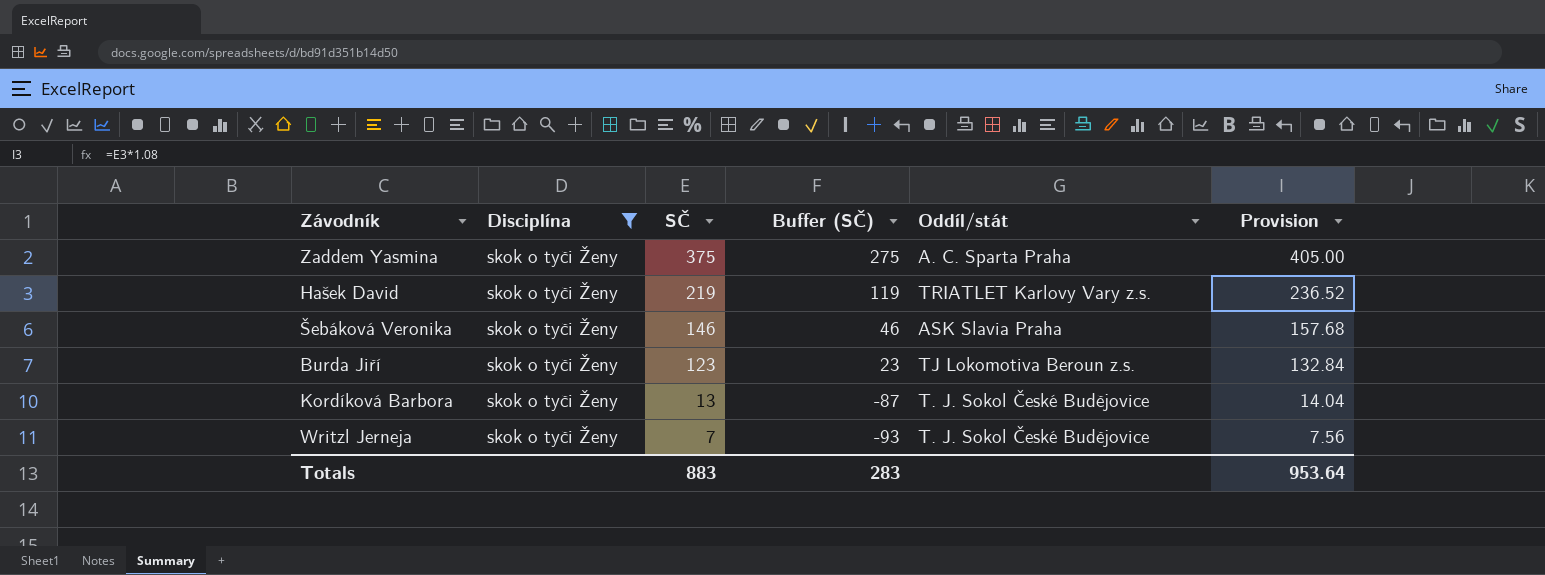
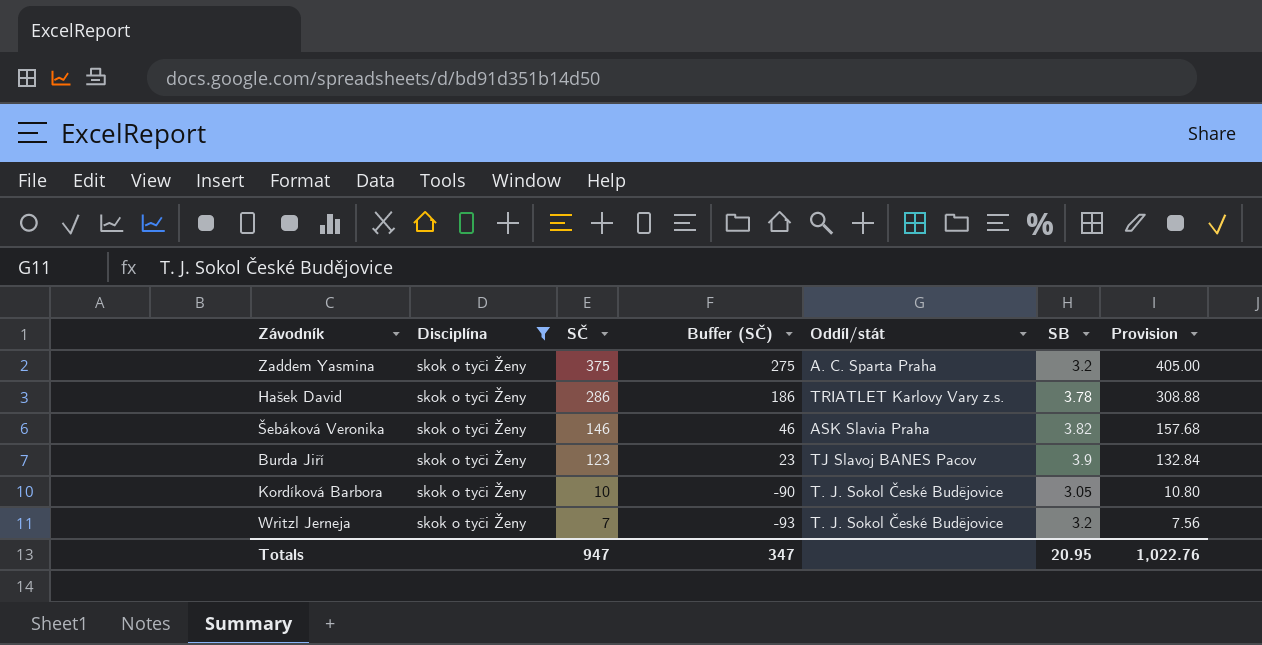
column SB | position: none -> 6
Hašek David | SČ: 219 -> 286
Hašek David | Buffer (SČ): 119 -> 186
Hašek David | Provision: 236.52 -> 308.88
Burda Jiří | Oddíl/stát: TJ Lokomotiva Beroun z.s. -> TJ Slavoj BANES Pacov
Kordíková Barbora | SČ: 13 -> 10
Kordíková Barbora | Buffer (SČ): -87 -> -90
Kordíková Barbora | Provision: 14.04 -> 10.80
Totals | SČ: 883 -> 947
Totals | Buffer (SČ): 283 -> 347
Totals | Provision: 953.64 -> 1,022.76

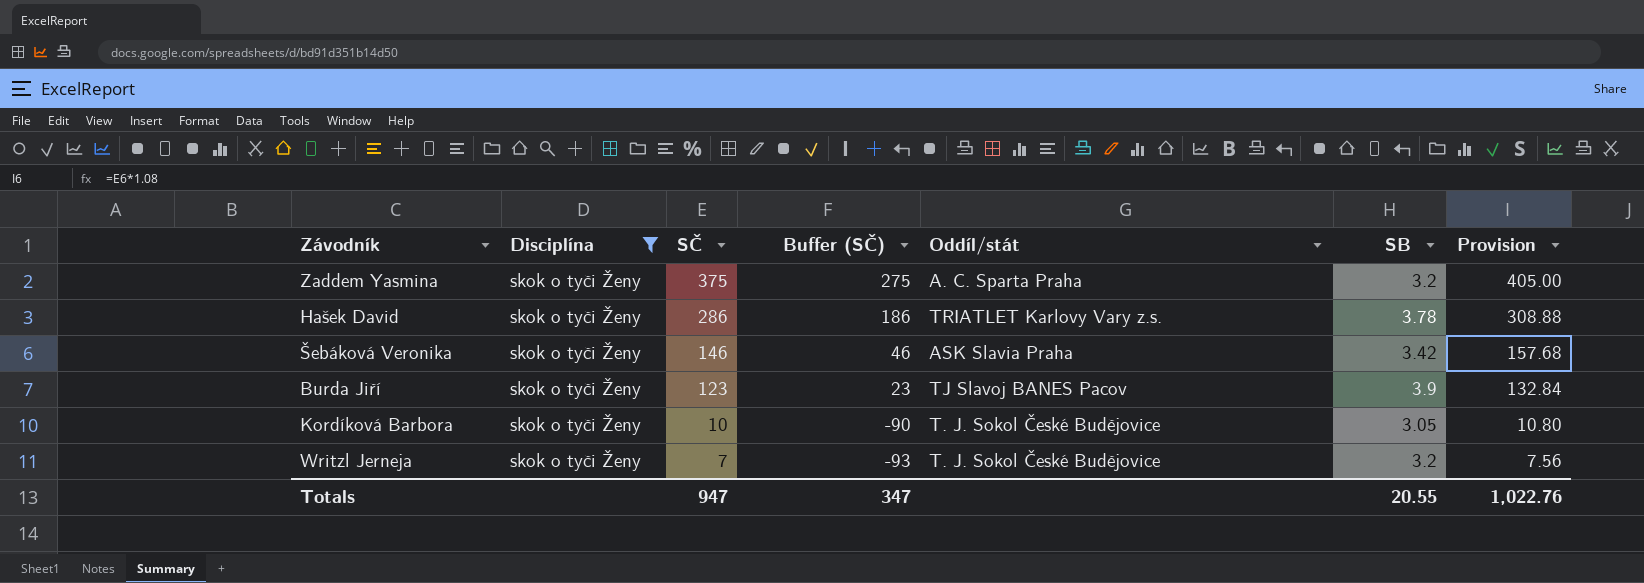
Šebáková Veronika | SB: 3.82 -> 3.42
Totals | SB: 20.95 -> 20.55

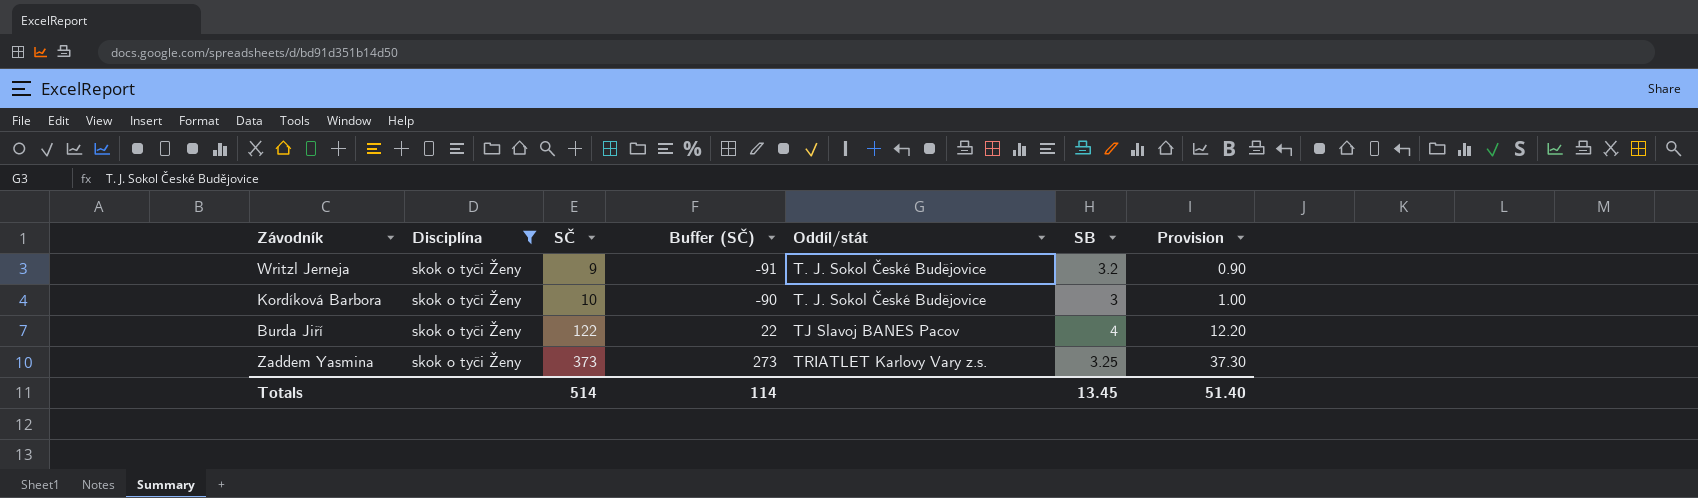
row order: SČ descending -> SČ ascending
column Provision | formula: [SČ] * 1.08 -> [SČ] * 0.1
row Hašek David: skok o tyči Ženy | 286 | 186 | TRIATLET Karlovy Vary z.s. | 3.78 | 308.88 -> none
row Šebáková Veronika: skok o tyči Ženy | 146 | 46 | ASK Slavia Praha | 3.42 | 157.68 -> none
Writzl Jerneja | SČ: 7 -> 9
Writzl Jerneja | Buffer (SČ): -93 -> -91
Kordíková Barbora | SB: 3.05 -> 3
Burda Jiří | SČ: 123 -> 122
Burda Jiří | Buffer (SČ): 23 -> 22
Burda Jiří | SB: 3.9 -> 4
Zaddem Yasmina | SČ: 375 -> 373
Zaddem Yasmina | Buffer (SČ): 275 -> 273
Zaddem Yasmina | Oddíl/stát: A. C. Sparta Praha -> TRIATLET Karlovy Vary z.s.
Zaddem Yasmina | SB: 3.2 -> 3.25
Totals | SČ: 947 -> 514
Totals | Buffer (SČ): 347 -> 114
Totals | SB: 20.55 -> 13.45
Totals | Provision: 1,022.76 -> 51.40

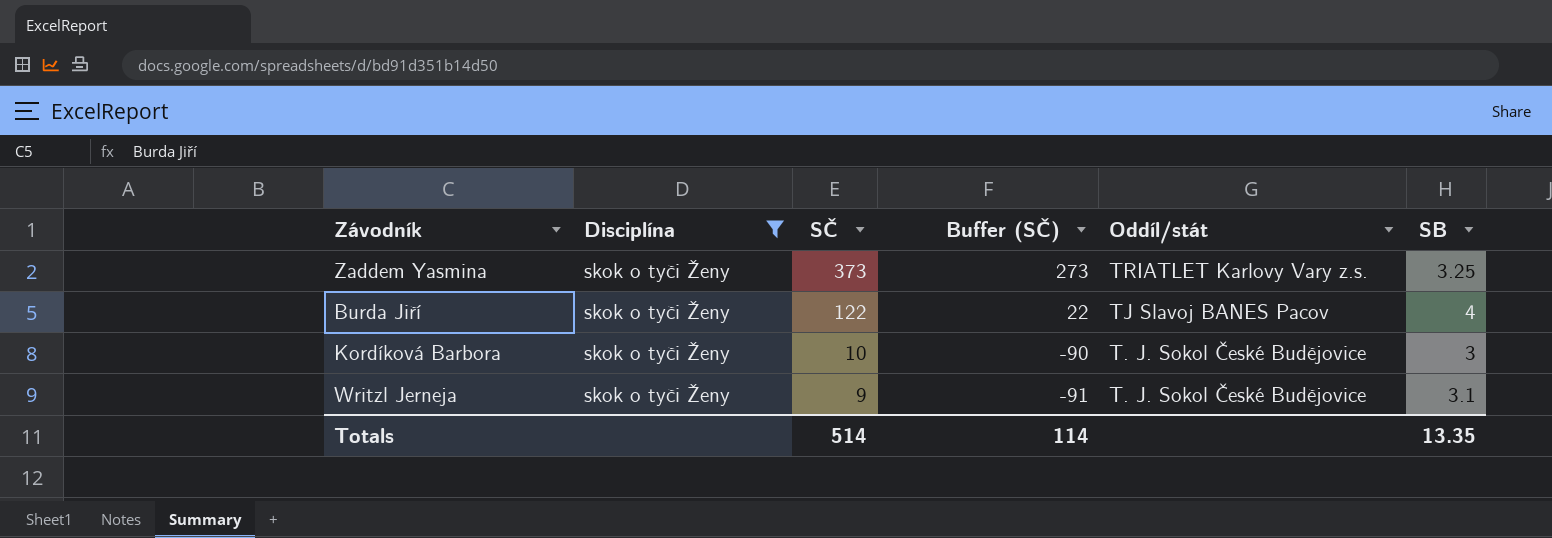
row order: SČ ascending -> SČ descending
column Provision | formula: [SČ] * 0.1 -> none
Writzl Jerneja | SB: 3.2 -> 3.1
Totals | SB: 13.45 -> 13.35

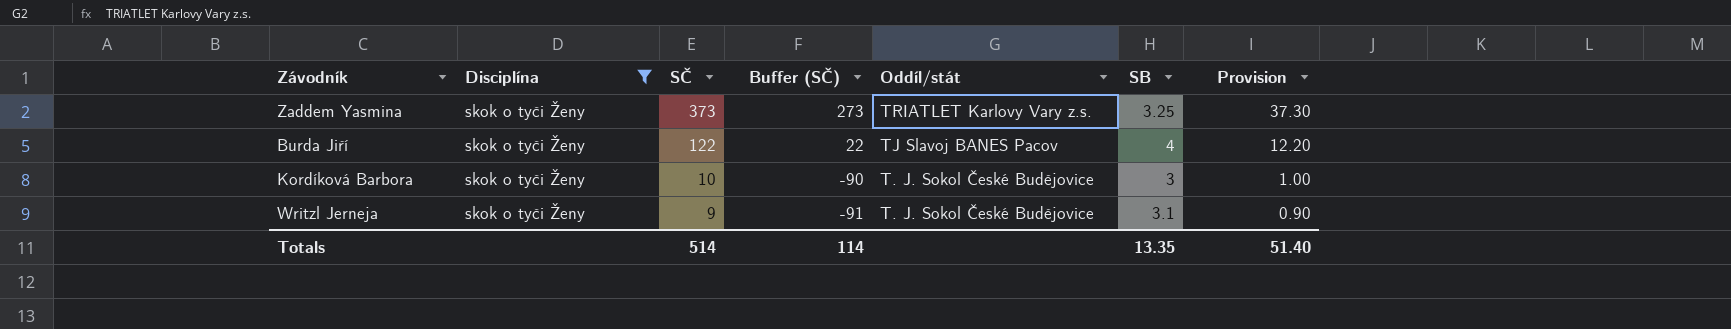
column Provision | formula: none -> [SČ] * 0.1

